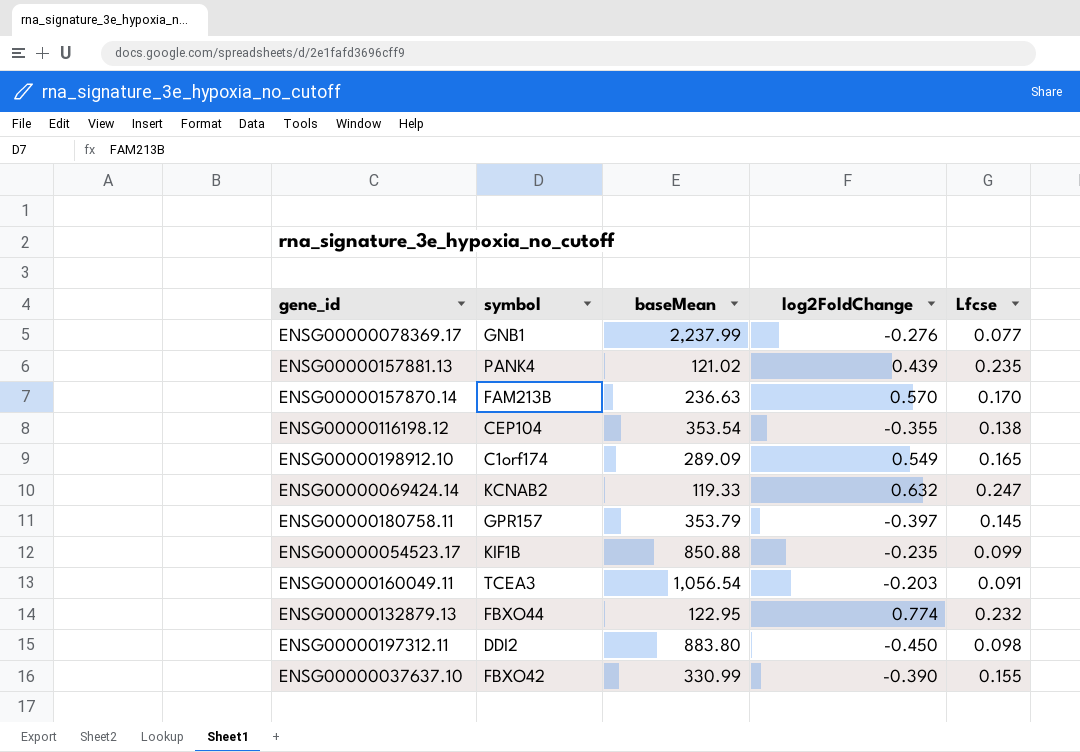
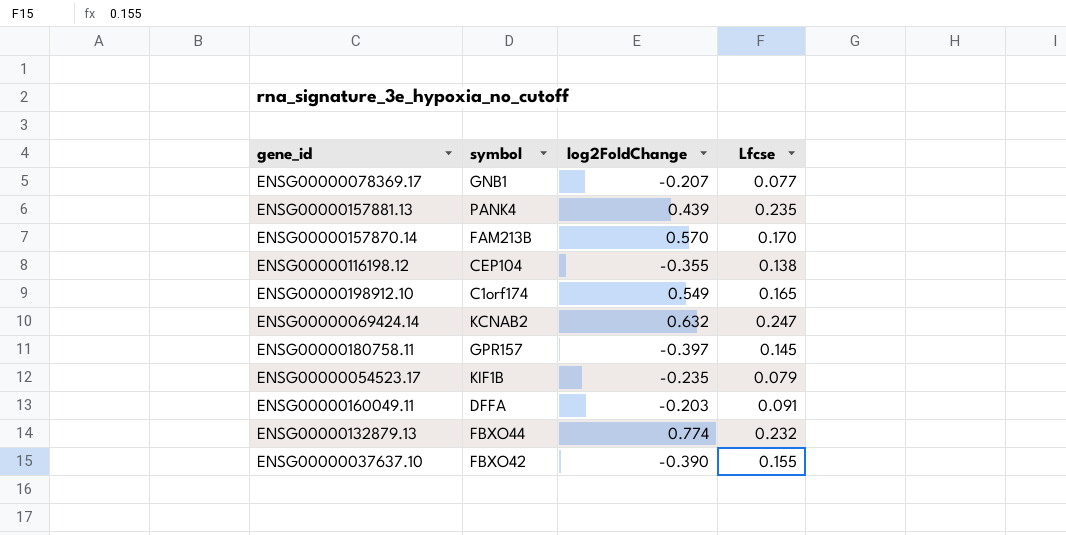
column baseMean | position: 3 -> none
row ENSG00000197312.11: DDI2 | 883.80 | -0.450 | 0.098 -> none
ENSG00000078369.17 | log2FoldChange: -0.276 -> -0.207
ENSG00000054523.17 | Lfcse: 0.099 -> 0.079
ENSG00000160049.11 | symbol: TCEA3 -> DFFA

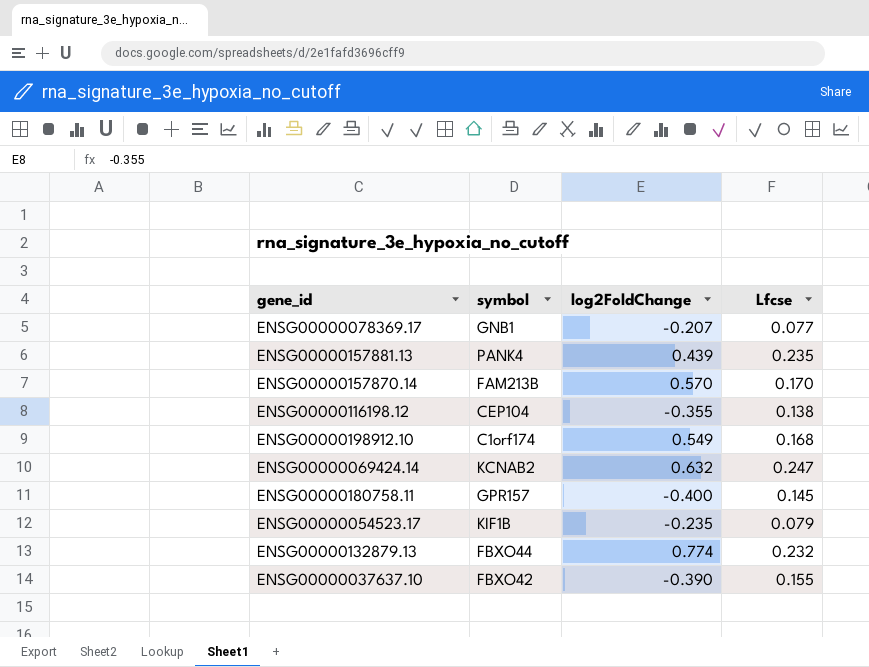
row ENSG00000160049.11: DFFA | -0.203 | 0.091 -> none
ENSG00000198912.10 | Lfcse: 0.165 -> 0.168
ENSG00000180758.11 | log2FoldChange: -0.397 -> -0.400

